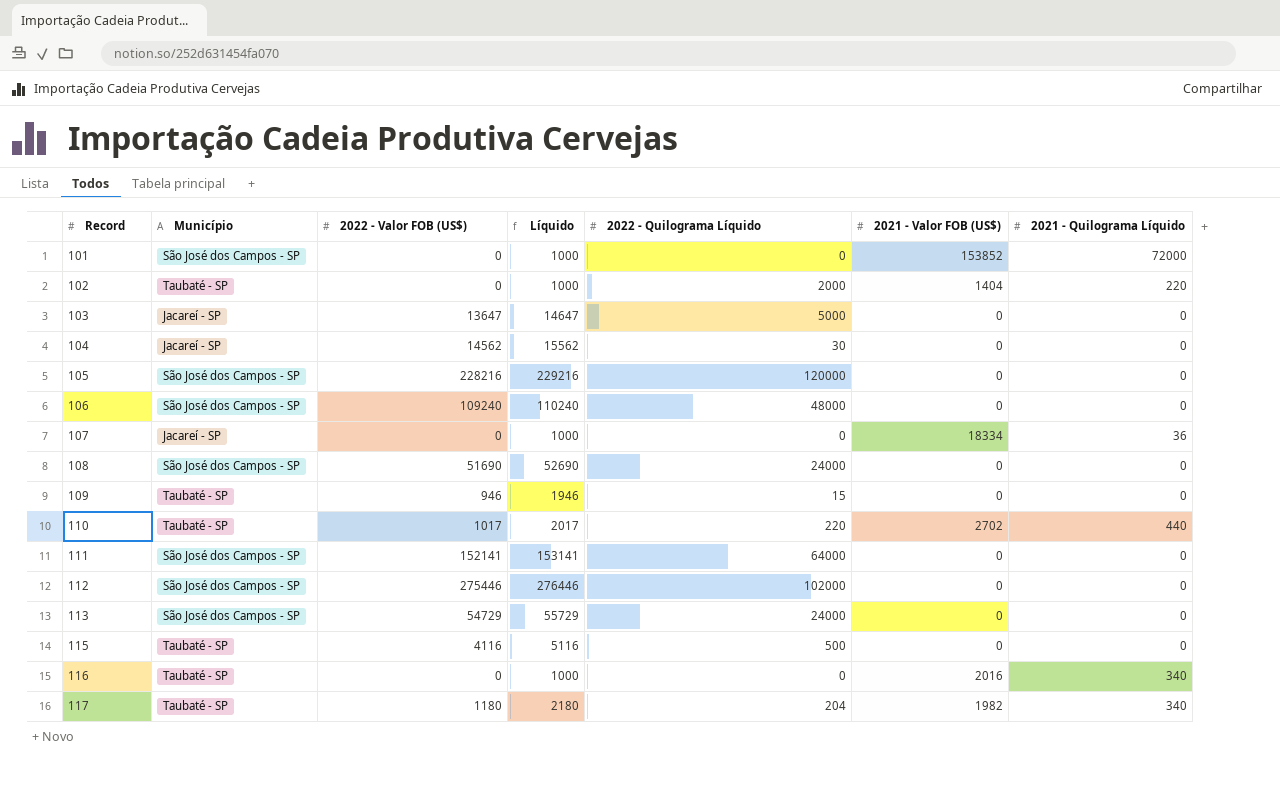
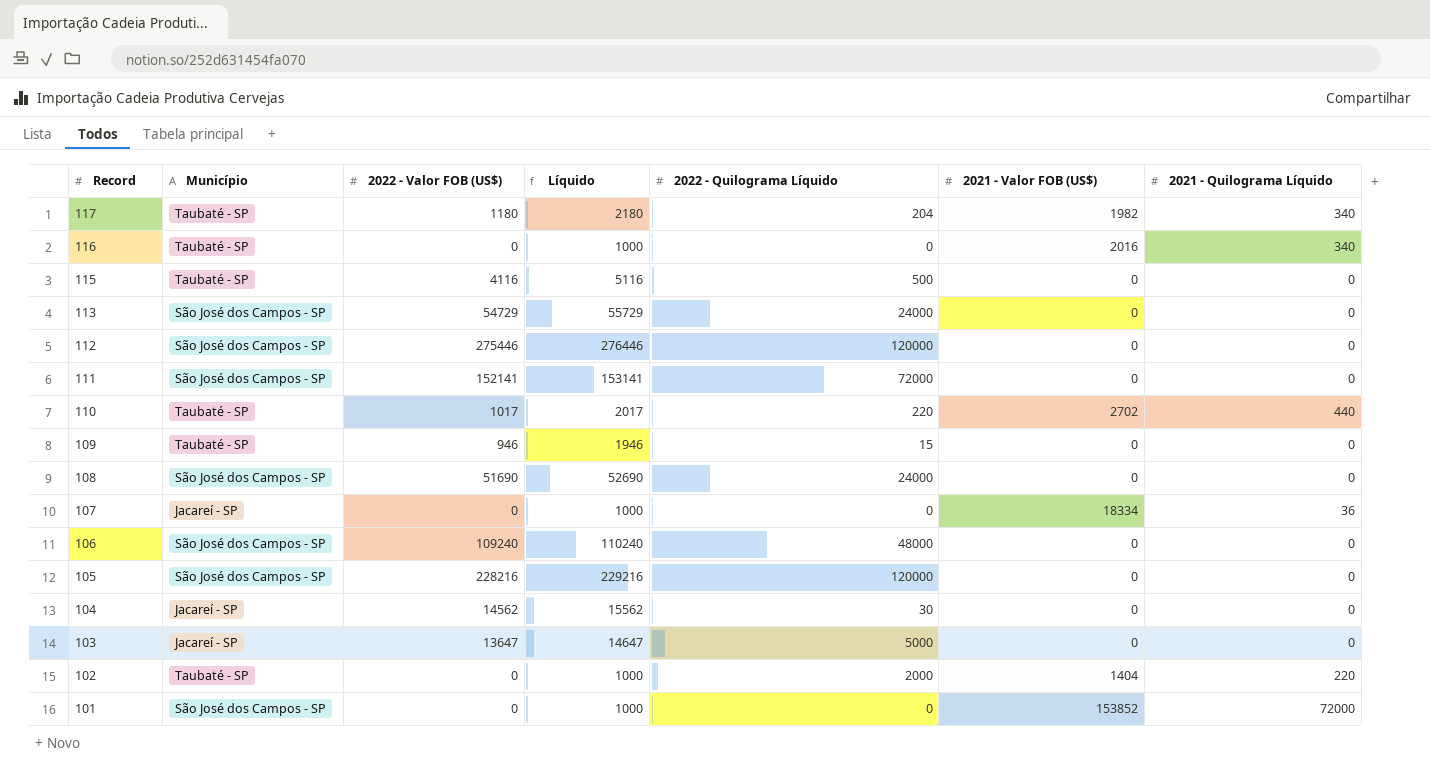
row order: Record ascending -> Record descending
112 | 2022 - Quilograma Líquido: 102000 -> 120000
111 | 2022 - Quilograma Líquido: 64000 -> 72000

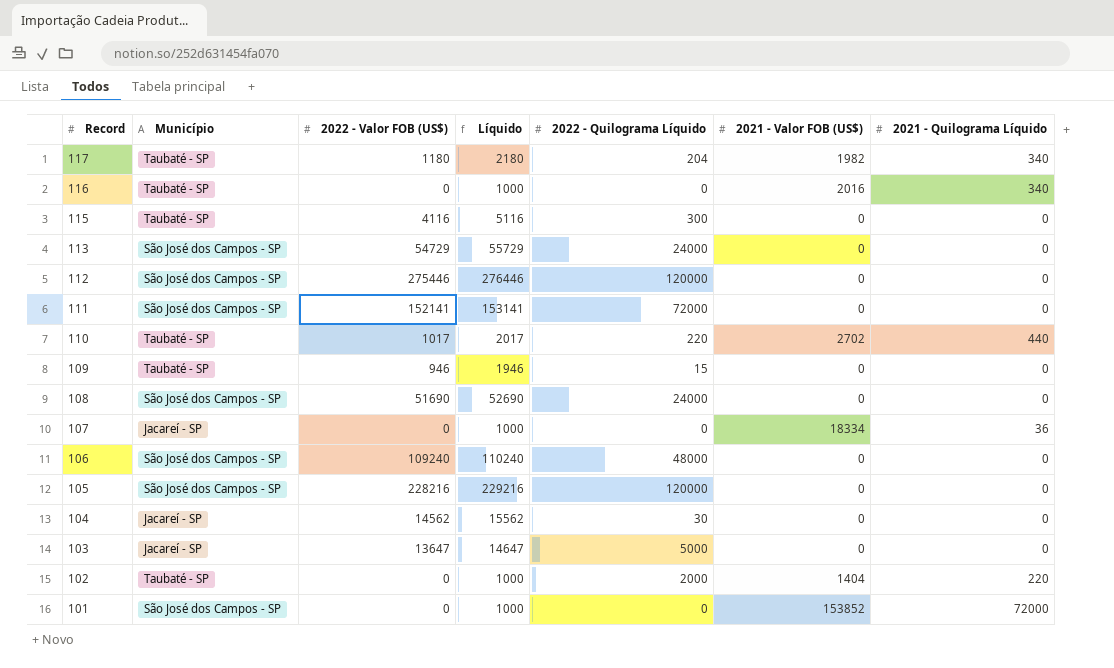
115 | 2022 - Quilograma Líquido: 500 -> 300

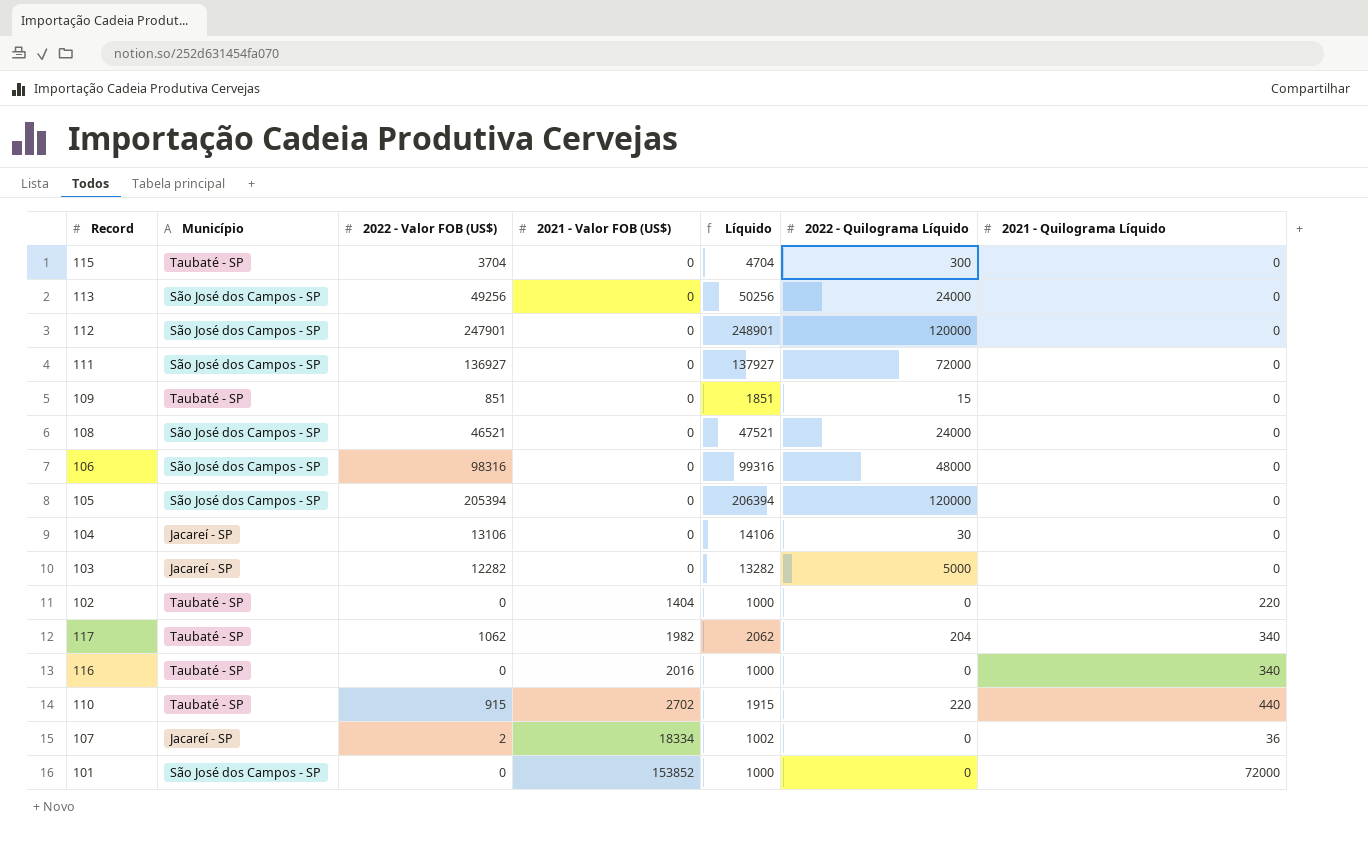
row order: Record descending -> 2021 - Valor FOB (US$) ascending
column 2021 - Valor FOB (US$) | position: 6 -> 4
115 | 2022 - Valor FOB (US$): 4116 -> 3704
115 | Líquido: 5116 -> 4704
113 | 2022 - Valor FOB (US$): 54729 -> 49256
113 | Líquido: 55729 -> 50256
112 | 2022 - Valor FOB (US$): 275446 -> 247901
112 | Líquido: 276446 -> 248901
111 | 2022 - Valor FOB (US$): 152141 -> 136927
111 | Líquido: 153141 -> 137927
109 | 2022 - Valor FOB (US$): 946 -> 851
109 | Líquido: 1946 -> 1851
108 | 2022 - Valor FOB (US$): 51690 -> 46521
108 | Líquido: 52690 -> 47521
106 | 2022 - Valor FOB (US$): 109240 -> 98316
106 | Líquido: 110240 -> 99316
105 | 2022 - Valor FOB (US$): 228216 -> 205394
105 | Líquido: 229216 -> 206394
104 | 2022 - Valor FOB (US$): 14562 -> 13106
104 | Líquido: 15562 -> 14106
103 | 2022 - Valor FOB (US$): 13647 -> 12282
103 | Líquido: 14647 -> 13282
102 | 2022 - Quilograma Líquido: 2000 -> 0
117 | 2022 - Valor FOB (US$): 1180 -> 1062
117 | Líquido: 2180 -> 2062
110 | 2022 - Valor FOB (US$): 1017 -> 915
110 | Líquido: 2017 -> 1915
107 | 2022 - Valor FOB (US$): 0 -> 2
107 | Líquido: 1000 -> 1002

